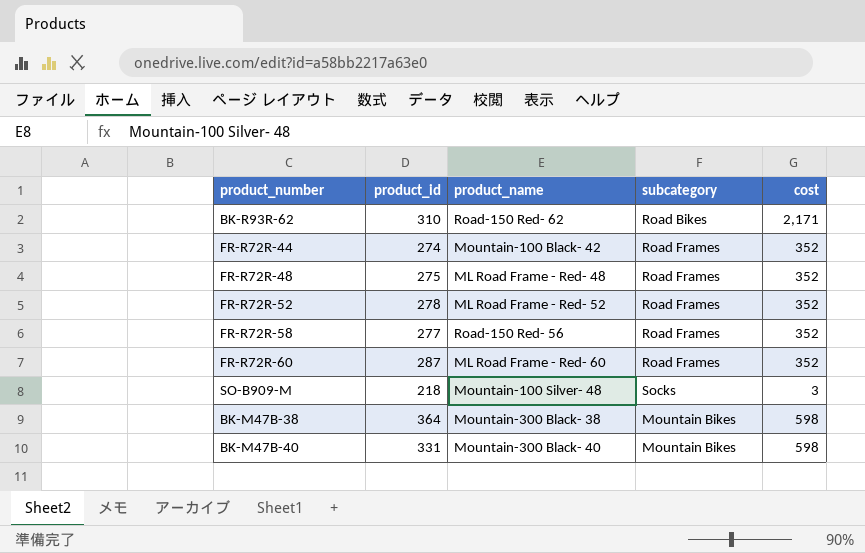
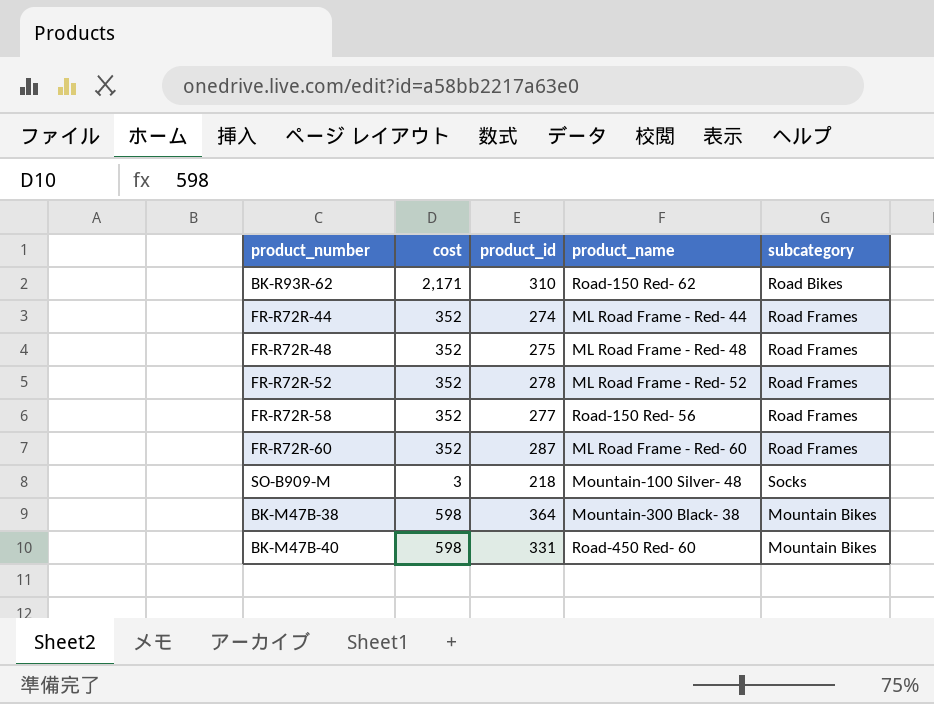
column cost | position: 5 -> 2
FR-R72R-44 | product_name: Mountain-100 Black- 42 -> ML Road Frame - Red- 44
BK-M47B-40 | product_name: Mountain-300 Black- 40 -> Road-450 Red- 60

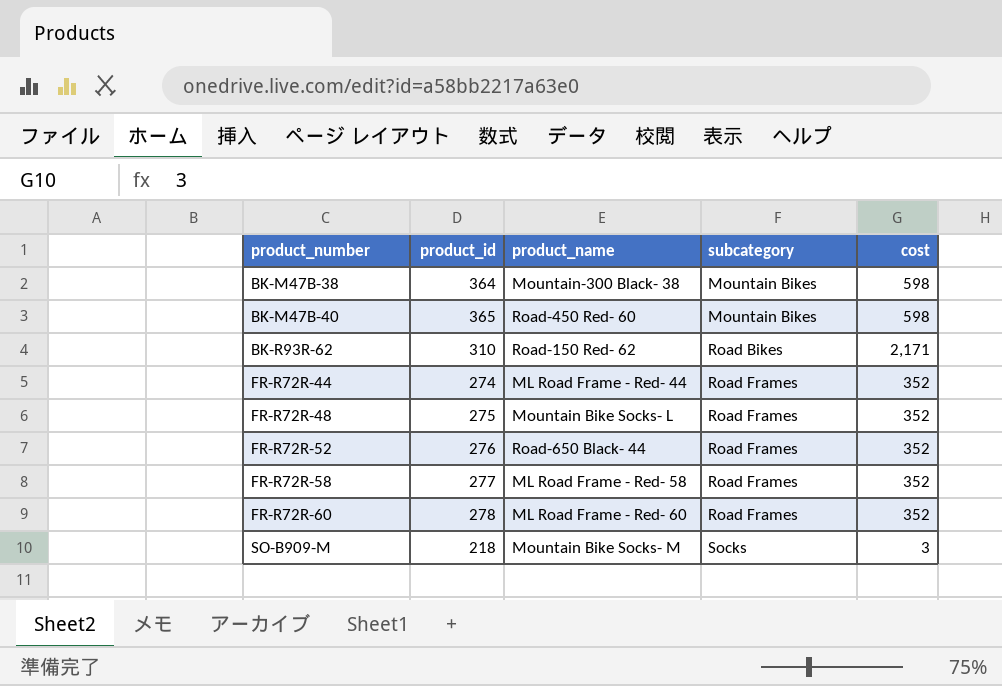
row order: none -> product_number ascending
column cost | position: 2 -> 5
BK-M47B-40 | product_id: 331 -> 365
FR-R72R-48 | product_name: ML Road Frame - Red- 48 -> Mountain Bike Socks- L
FR-R72R-52 | product_id: 278 -> 276
FR-R72R-52 | product_name: ML Road Frame - Red- 52 -> Road-650 Black- 44
FR-R72R-58 | product_name: Road-150 Red- 56 -> ML Road Frame - Red- 58
FR-R72R-60 | product_id: 287 -> 278
SO-B909-M | product_name: Mountain-100 Silver- 48 -> Mountain Bike Socks- M

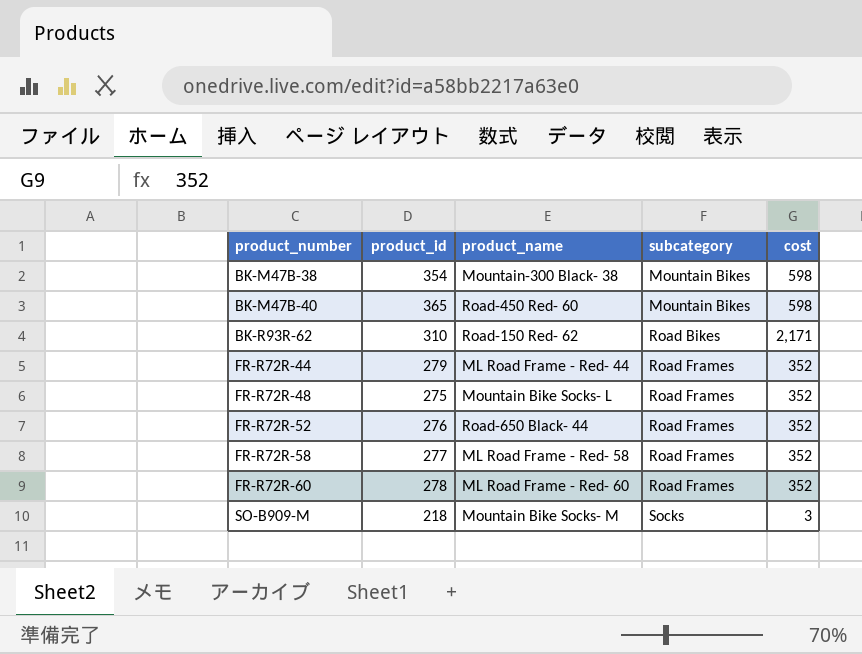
BK-M47B-38 | product_id: 364 -> 354
FR-R72R-44 | product_id: 274 -> 279

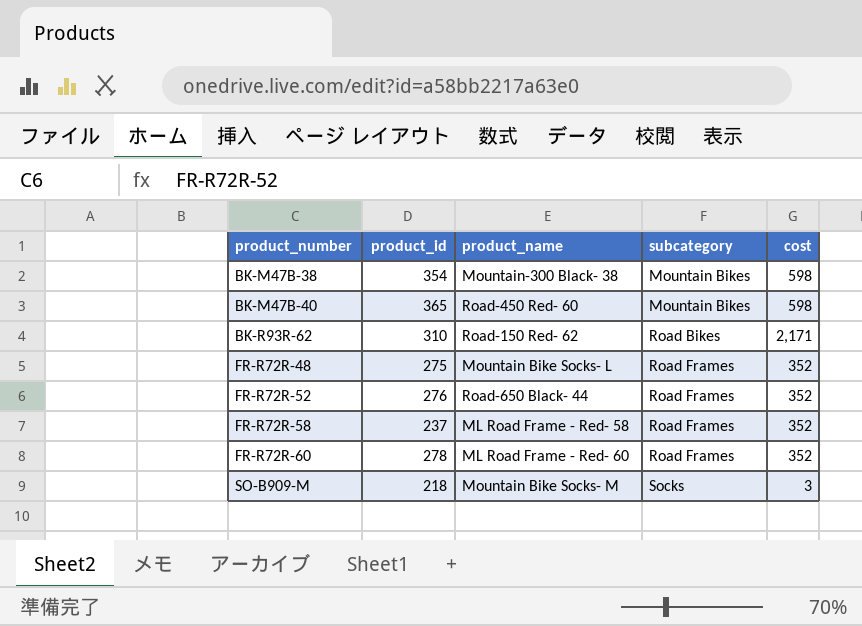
row FR-R72R-44: 279 | ML Road Frame - Red- 44 | Road Frames | 352 -> none
FR-R72R-58 | product_id: 277 -> 237

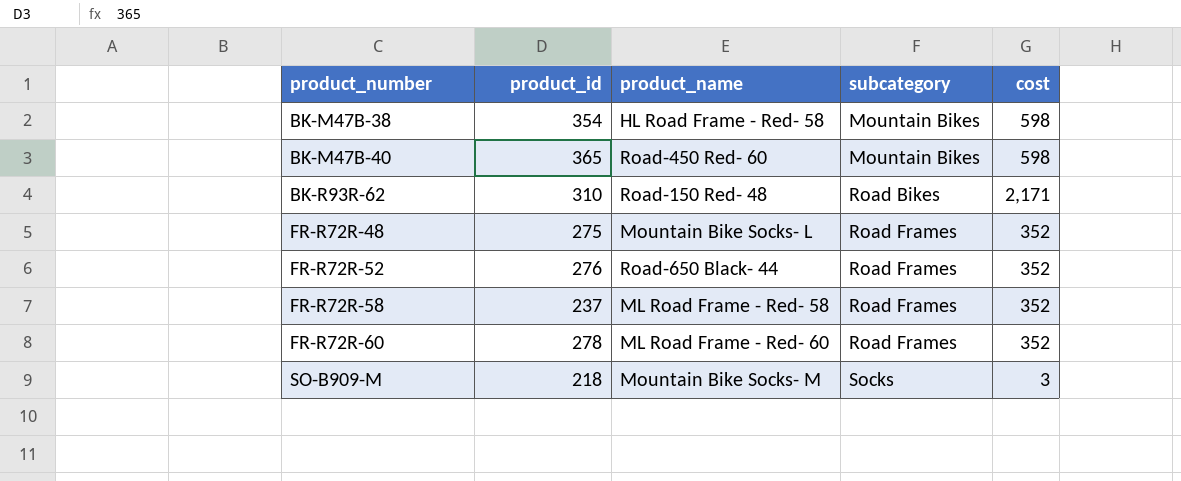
BK-M47B-38 | product_name: Mountain-300 Black- 38 -> HL Road Frame - Red- 58
BK-R93R-62 | product_name: Road-150 Red- 62 -> Road-150 Red- 48

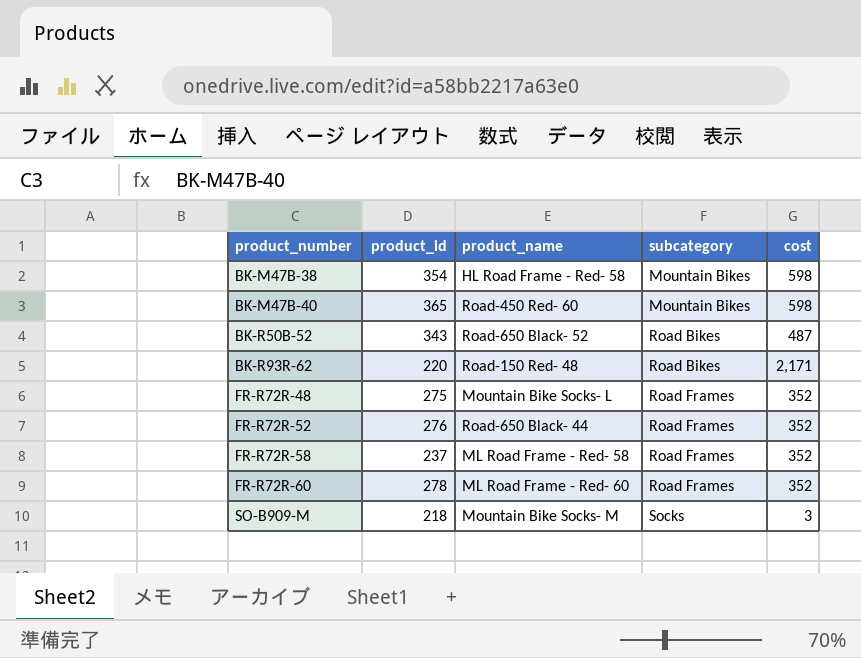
row BK-R50B-52: none -> 343 | Road-650 Black- 52 | Road Bikes | 487
BK-R93R-62 | product_id: 310 -> 220

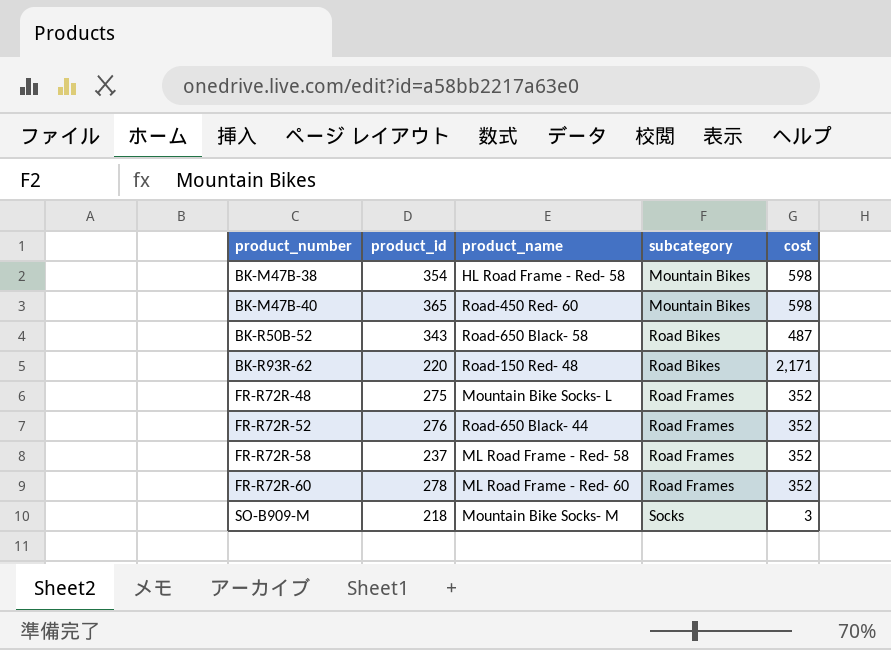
BK-R50B-52 | product_name: Road-650 Black- 52 -> Road-650 Black- 58

